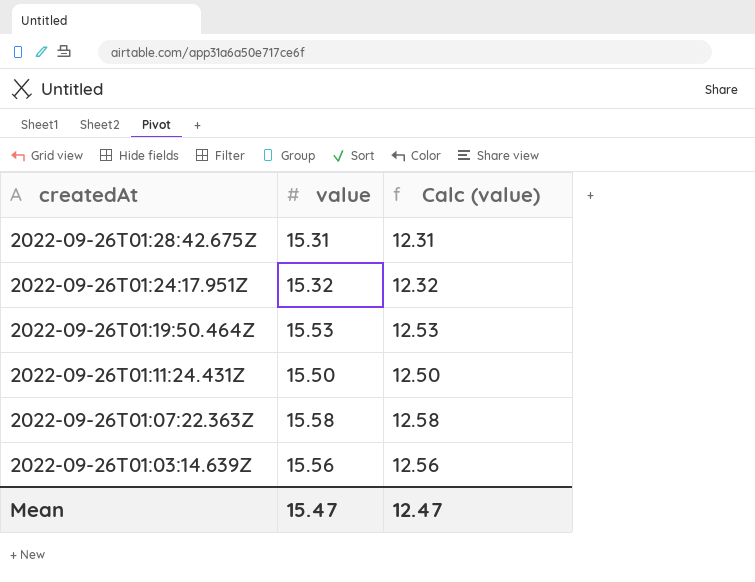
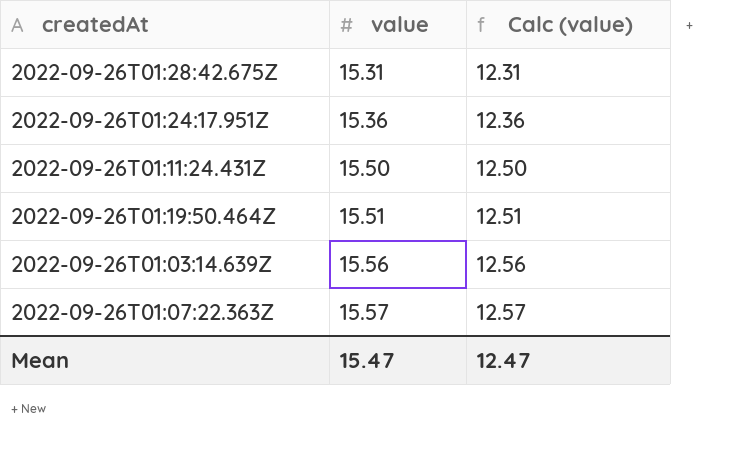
row order: createdAt descending -> value ascending
2022-09-26T01:24:17.951Z | value: 15.32 -> 15.36
2022-09-26T01:24:17.951Z | Calc (value): 12.32 -> 12.36
2022-09-26T01:19:50.464Z | value: 15.53 -> 15.51
2022-09-26T01:19:50.464Z | Calc (value): 12.53 -> 12.51
2022-09-26T01:07:22.363Z | value: 15.58 -> 15.57
2022-09-26T01:07:22.363Z | Calc (value): 12.58 -> 12.57

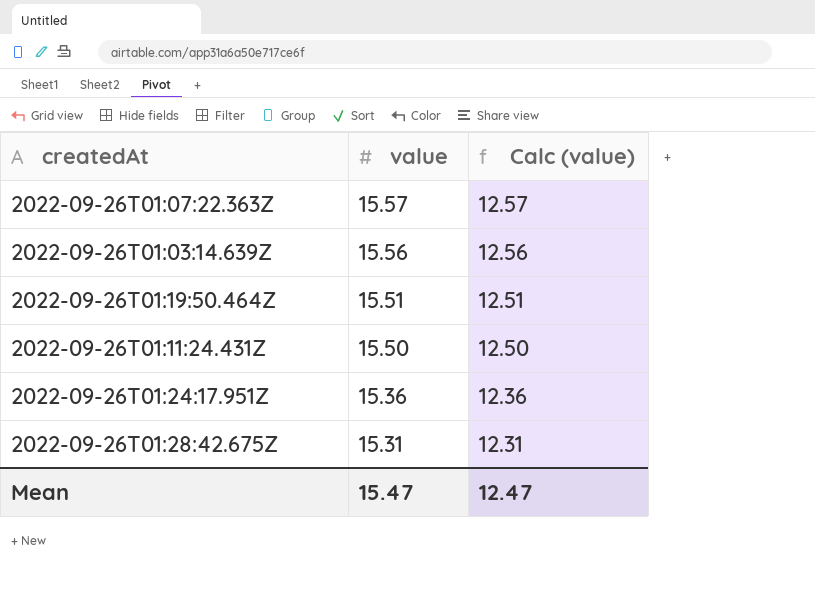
row order: value ascending -> value descending

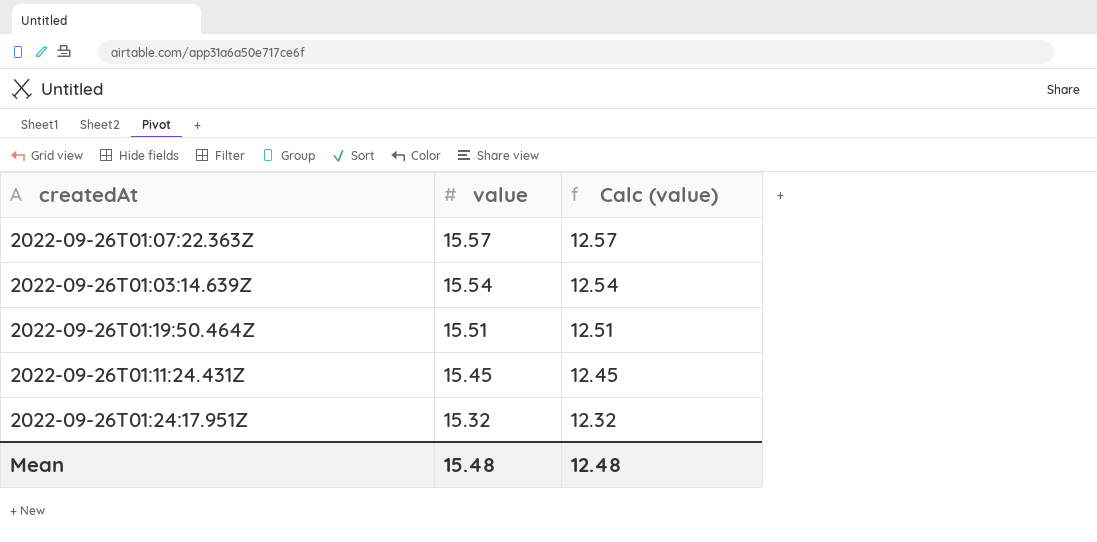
row 2022-09-26T01:28:42.675Z: 15.31 | 12.31 -> none
2022-09-26T01:03:14.639Z | value: 15.56 -> 15.54
2022-09-26T01:03:14.639Z | Calc (value): 12.56 -> 12.54
2022-09-26T01:11:24.431Z | value: 15.50 -> 15.45
2022-09-26T01:11:24.431Z | Calc (value): 12.50 -> 12.45
2022-09-26T01:24:17.951Z | value: 15.36 -> 15.32
2022-09-26T01:24:17.951Z | Calc (value): 12.36 -> 12.32
Mean | value: 15.47 -> 15.48
Mean | Calc (value): 12.47 -> 12.48

